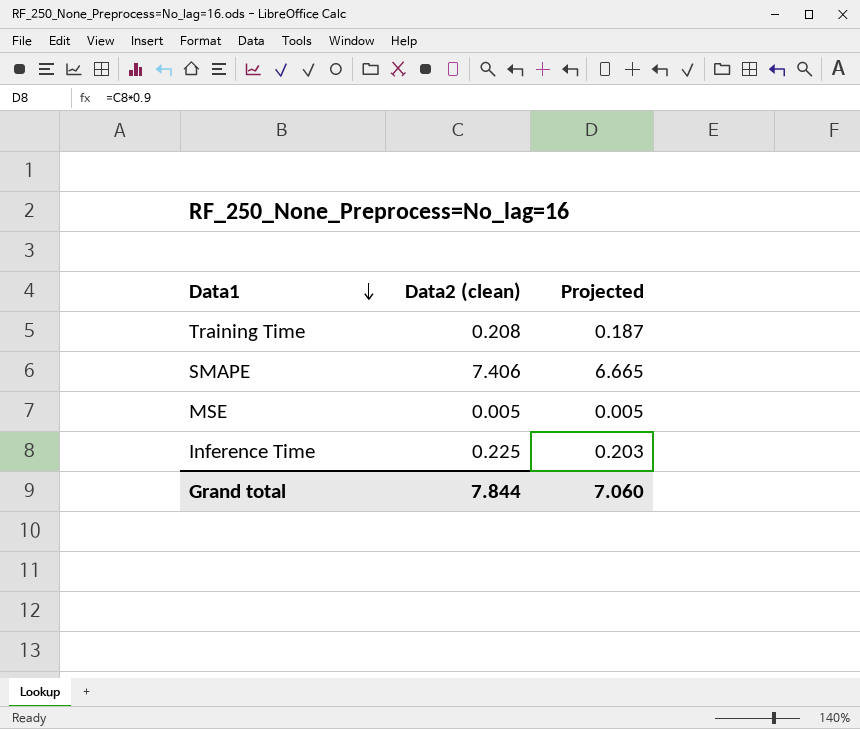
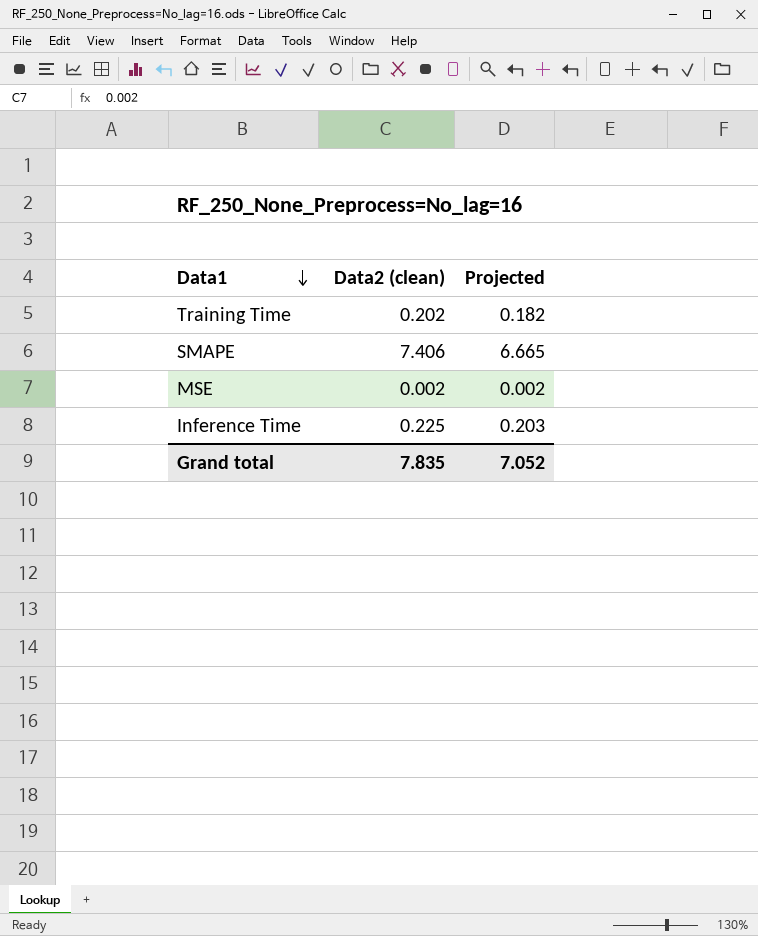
Training Time | Data2 (clean): 0.208 -> 0.202
Training Time | Projected: 0.187 -> 0.182
MSE | Data2 (clean): 0.005 -> 0.002
MSE | Projected: 0.005 -> 0.002
Grand total | Data2 (clean): 7.844 -> 7.835
Grand total | Projected: 7.060 -> 7.052

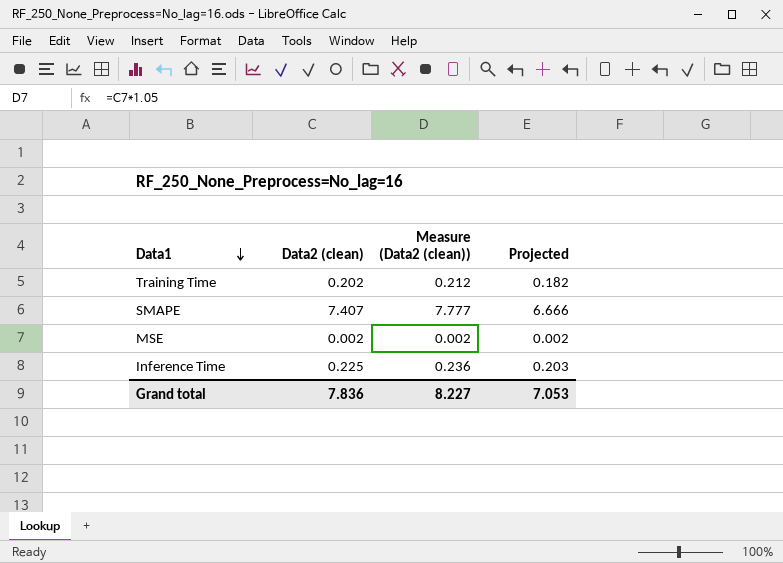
column Measure (Data2 (clean)) | formula: none -> [Data2 (clean)] * 1.05
SMAPE | Data2 (clean): 7.406 -> 7.407
SMAPE | Projected: 6.665 -> 6.666
Grand total | Data2 (clean): 7.835 -> 7.836
Grand total | Projected: 7.052 -> 7.053

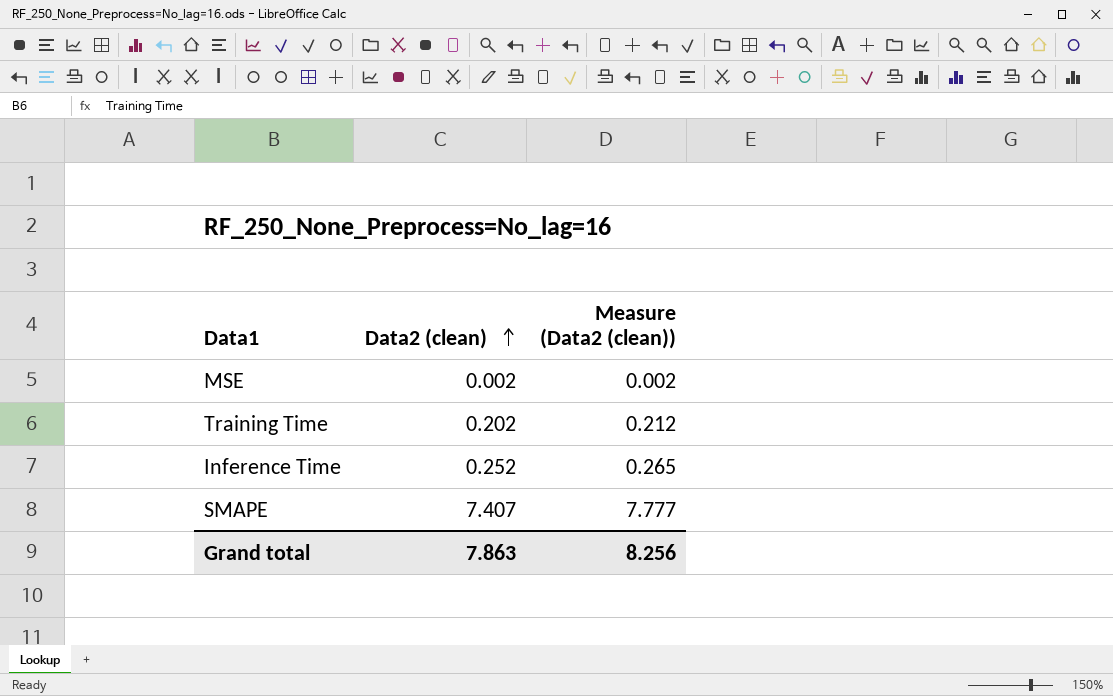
row order: Data1 descending -> Data2 (clean) ascending
column Projected | formula: [Data2 (clean)] * 0.9 -> none
Inference Time | Data2 (clean): 0.225 -> 0.252
Inference Time | Measure (Data2 (clean)): 0.236 -> 0.265
Grand total | Data2 (clean): 7.836 -> 7.863
Grand total | Measure (Data2 (clean)): 8.227 -> 8.256

